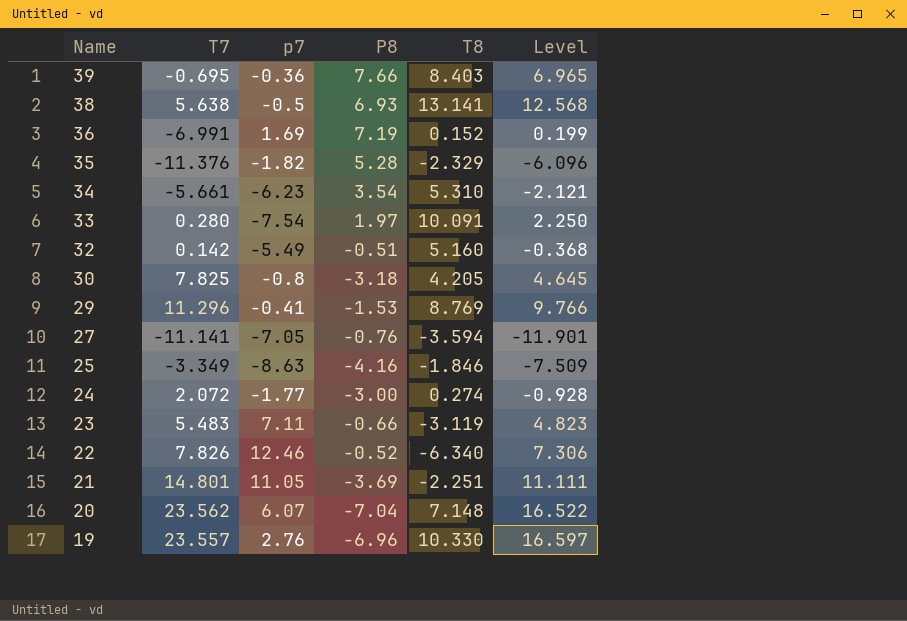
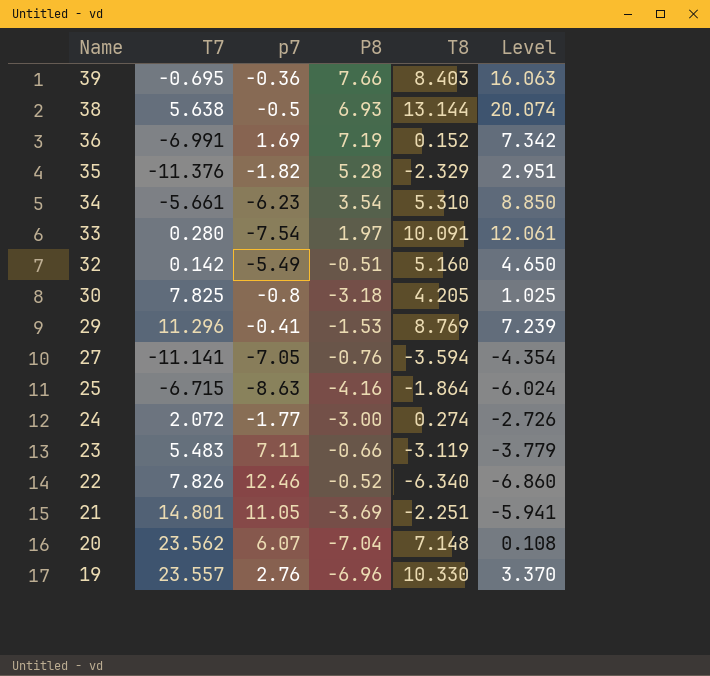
column Level | formula: [T7] + [P8] -> [P8] + [T8]
38 | T8: 13.141 -> 13.144
25 | T7: -3.349 -> -6.715
25 | T8: -1.846 -> -1.864

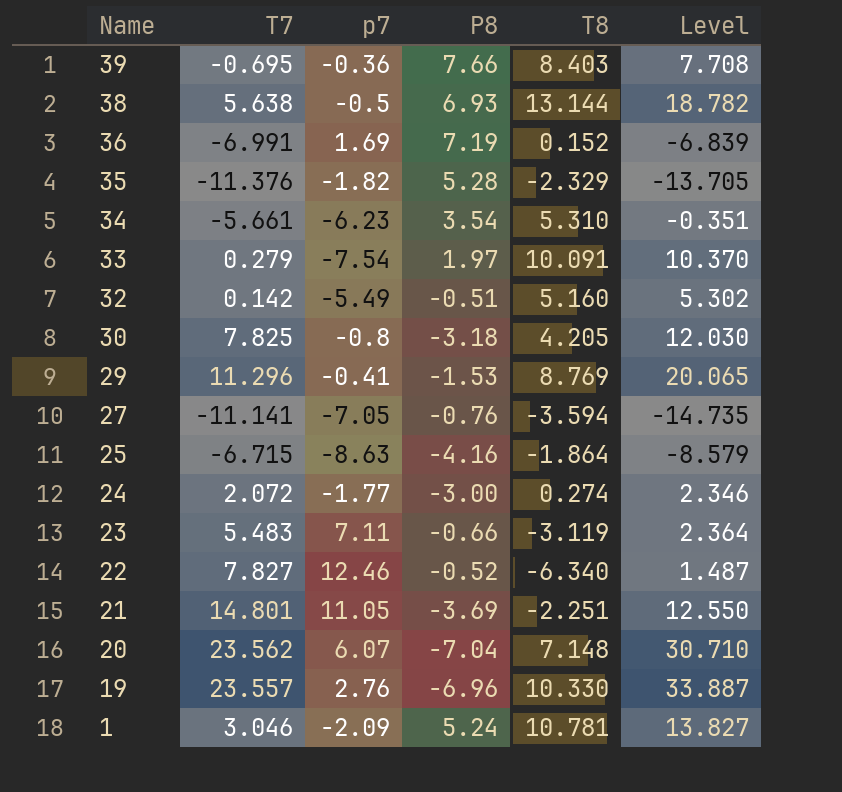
column Level | formula: [P8] + [T8] -> [T7] + [T8]
33 | T7: 0.280 -> 0.279
22 | T7: 7.826 -> 7.827
row 1: none -> 3.046 | -2.09 | 5.24 | 10.781 | 13.827

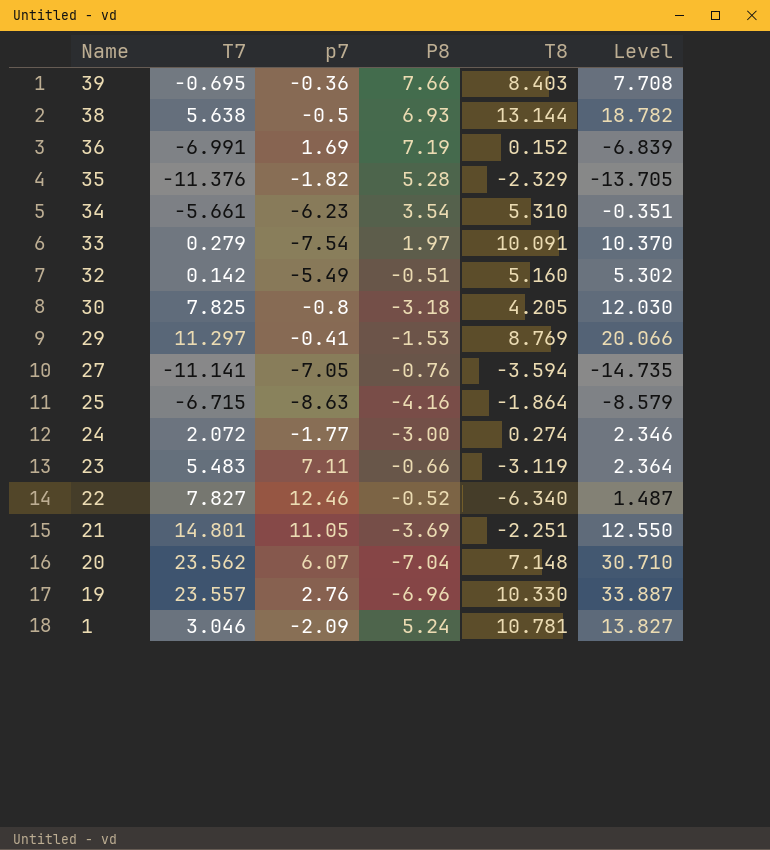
29 | T7: 11.296 -> 11.297
29 | Level: 20.065 -> 20.066

